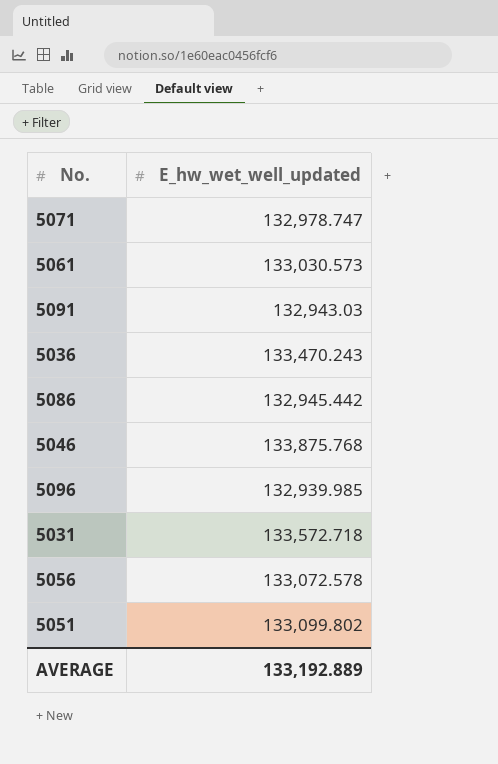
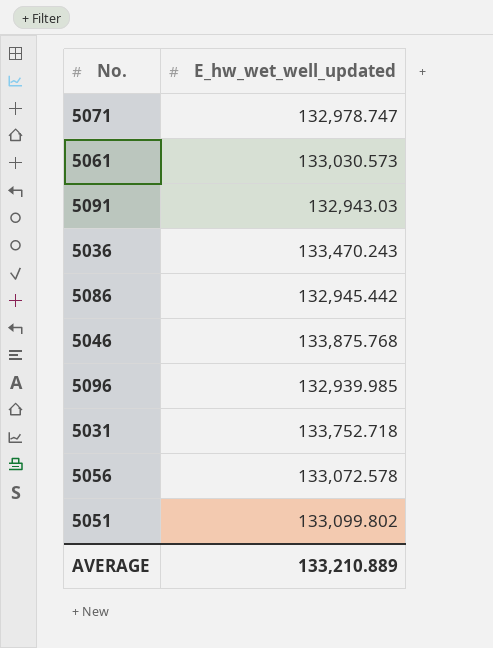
5031 | E_hw_wet_well_updated: 133,572.718 -> 133,752.718
AVERAGE | E_hw_wet_well_updated: 133,192.889 -> 133,210.889

